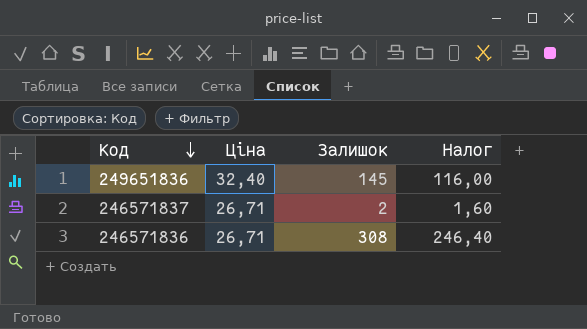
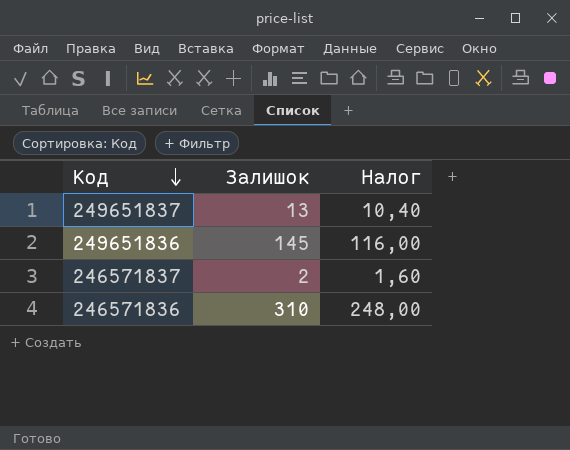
column Ціна | position: 2 -> none
row 249651837: none -> 13 | 10,40
246571836 | Залишок: 308 -> 310
246571836 | Налог: 246,40 -> 248,00

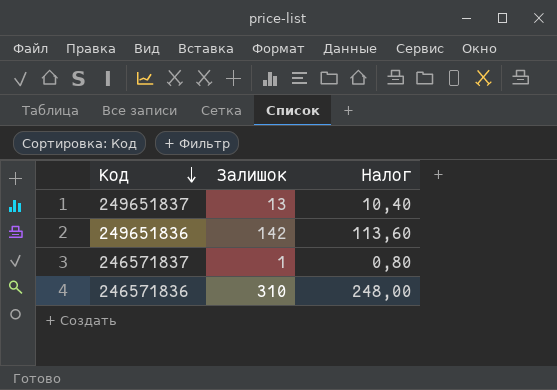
249651836 | Залишок: 145 -> 142
249651836 | Налог: 116,00 -> 113,60
246571837 | Залишок: 2 -> 1
246571837 | Налог: 1,60 -> 0,80

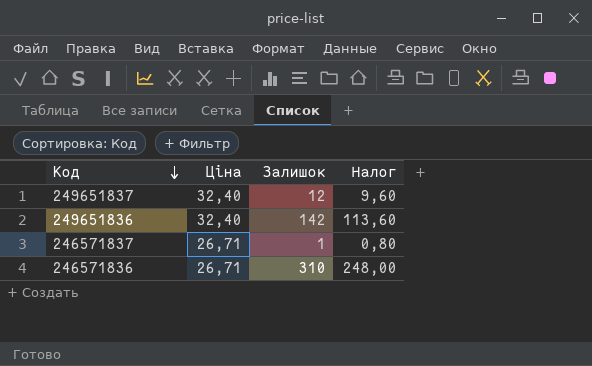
column Ціна | position: none -> 2
249651837 | Залишок: 13 -> 12
249651837 | Налог: 10,40 -> 9,60

